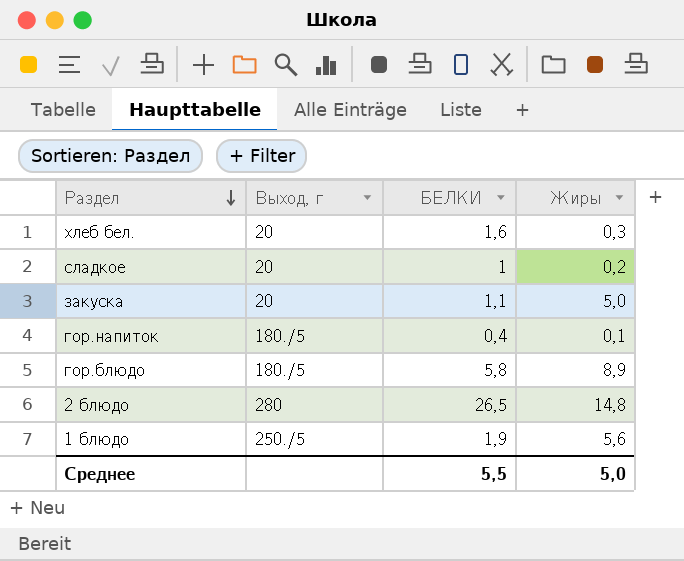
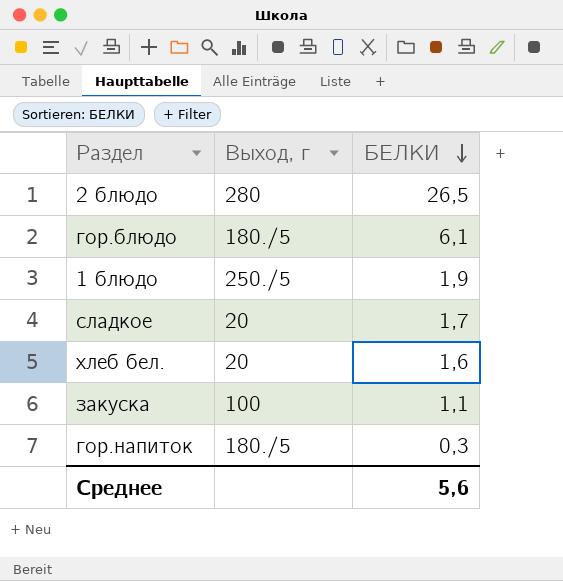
row order: Раздел descending -> БЕЛКИ descending
column Жиры | position: 4 -> none
гор.блюдо | БЕЛКИ: 5,8 -> 6,1
сладкое | БЕЛКИ: 1 -> 1,7
закуска | Выход, г: 20 -> 100
гор.напиток | БЕЛКИ: 0,4 -> 0,3
Среднее | БЕЛКИ: 5,5 -> 5,6

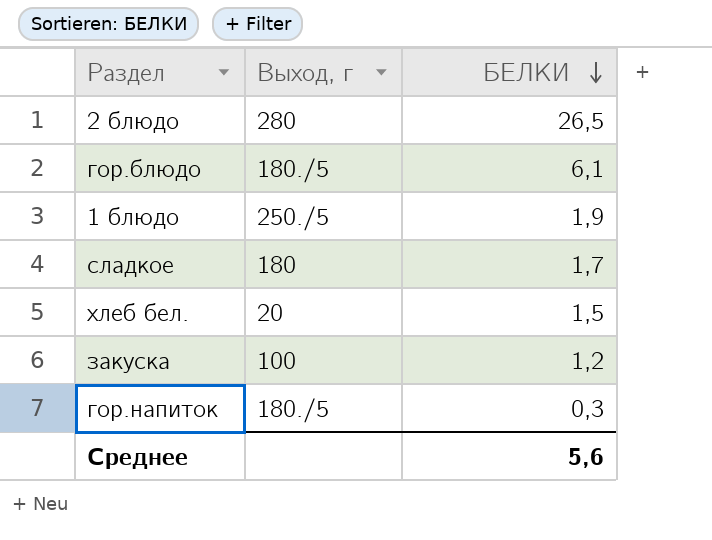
сладкое | Выход, г: 20 -> 180
хлеб бел. | БЕЛКИ: 1,6 -> 1,5
закуска | БЕЛКИ: 1,1 -> 1,2

